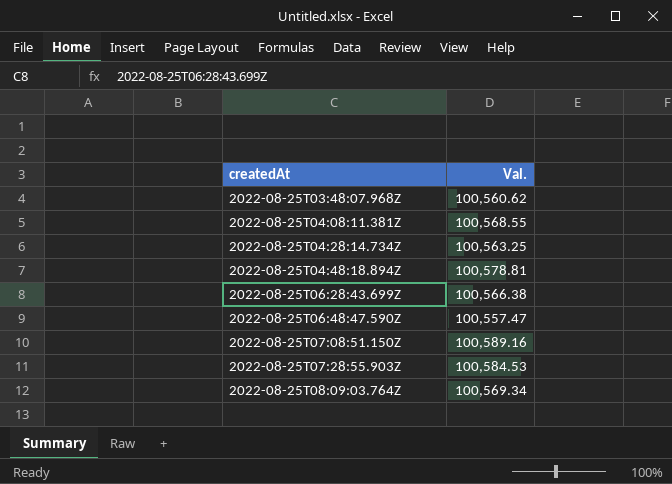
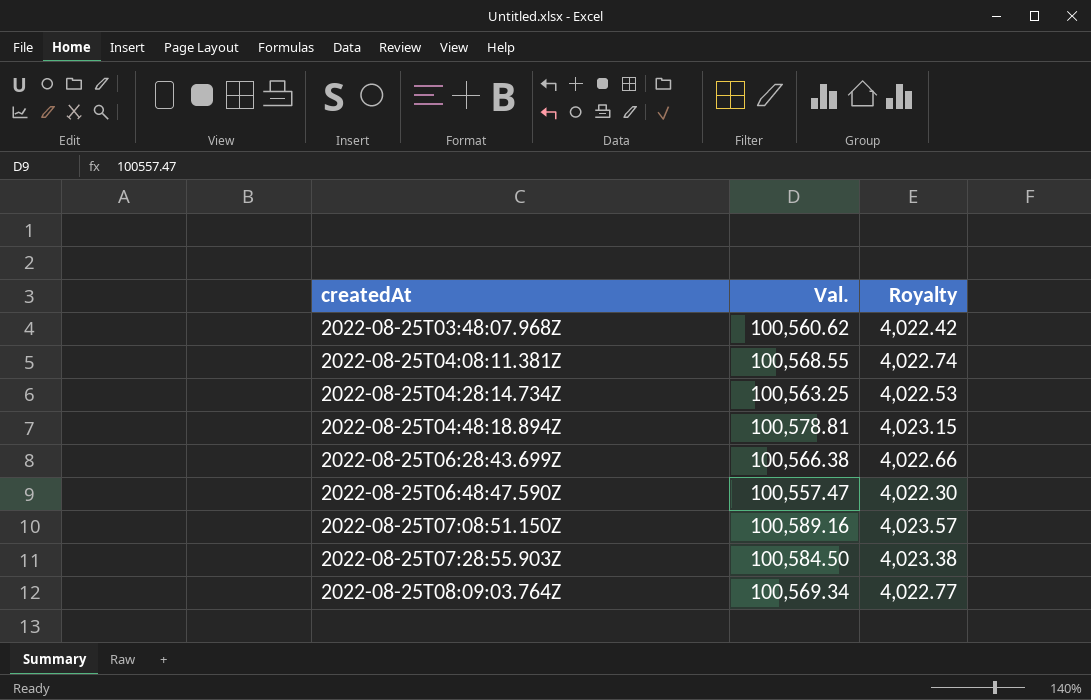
column Royalty | formula: none -> [Val.] * 0.04
2022-08-25T07:28:55.903Z | Val.: 100,584.53 -> 100,584.50

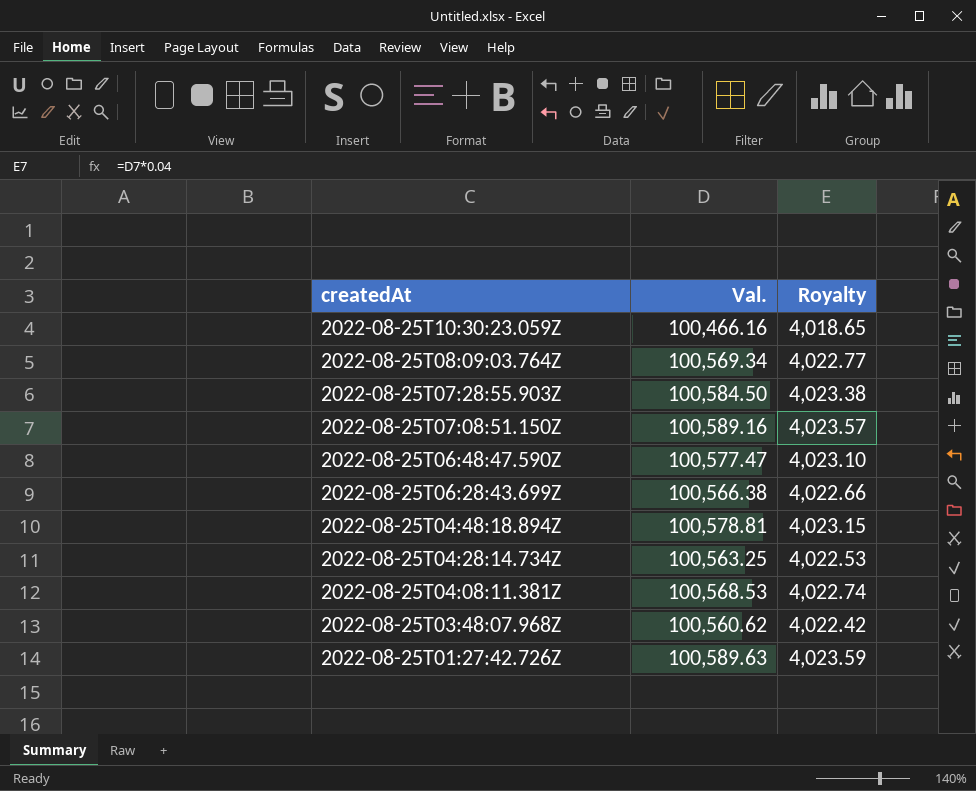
row order: createdAt ascending -> createdAt descending
row 2022-08-25T10:30:23.059Z: none -> 100,466.16 | 4,018.65
2022-08-25T06:48:47.590Z | Val.: 100,557.47 -> 100,577.47
2022-08-25T06:48:47.590Z | Royalty: 4,022.30 -> 4,023.10
2022-08-25T04:08:11.381Z | Val.: 100,568.55 -> 100,568.53
row 2022-08-25T01:27:42.726Z: none -> 100,589.63 | 4,023.59

